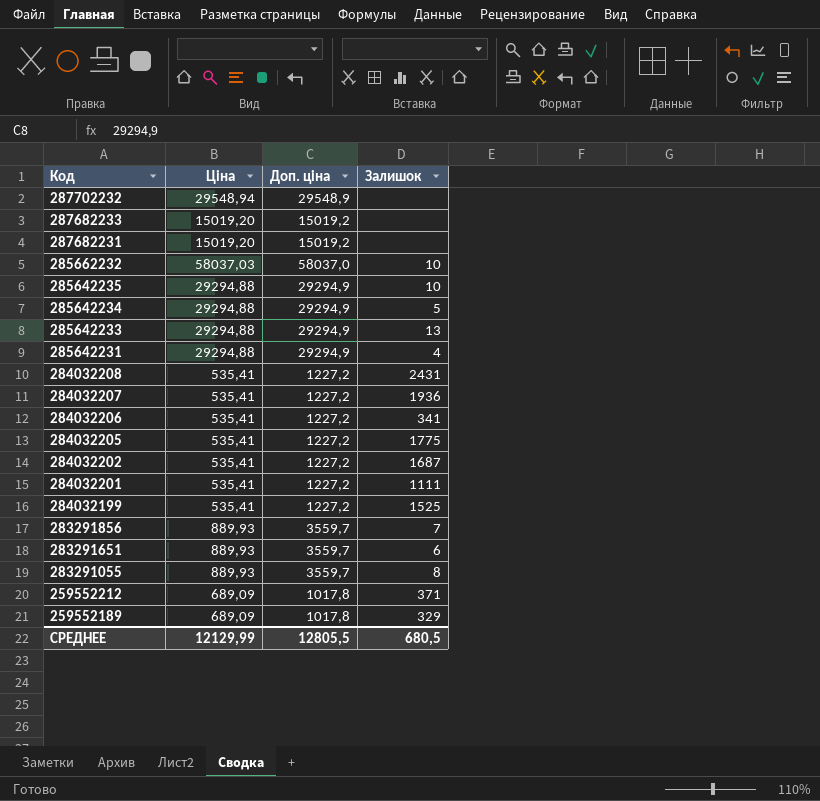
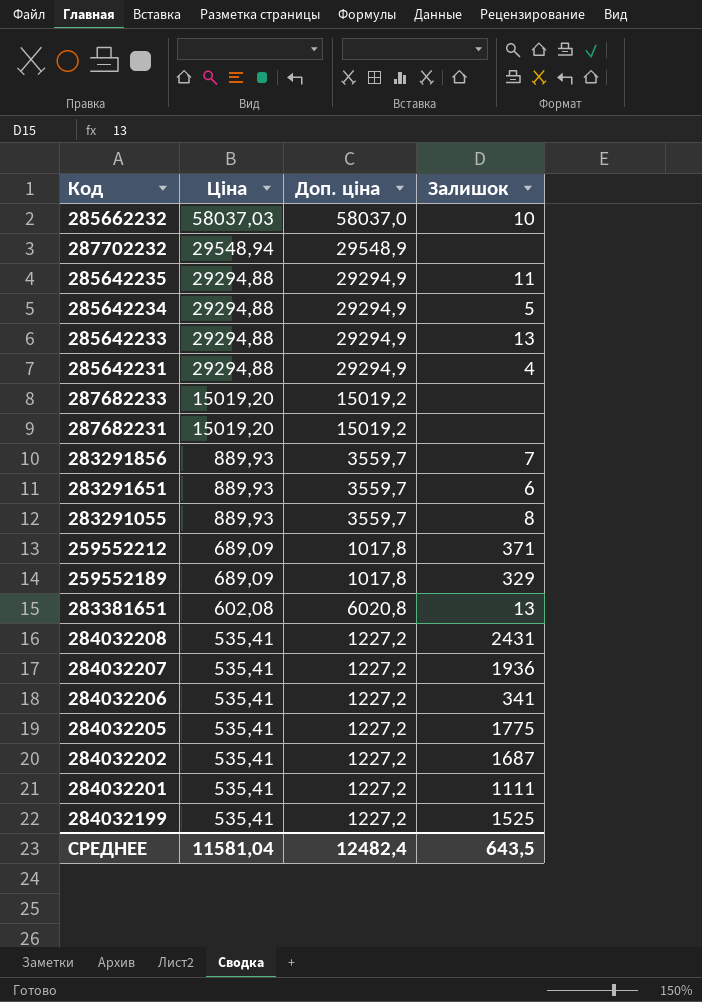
row order: Код descending -> Ціна descending
285642235 | Залишок: 10 -> 11
row 283381651: none -> 602,08 | 6020,8 | 13
СРЕДНЕЕ | Ціна: 12129,99 -> 11581,04
СРЕДНЕЕ | Доп. ціна: 12805,5 -> 12482,4
СРЕДНЕЕ | Залишок: 680,5 -> 643,5

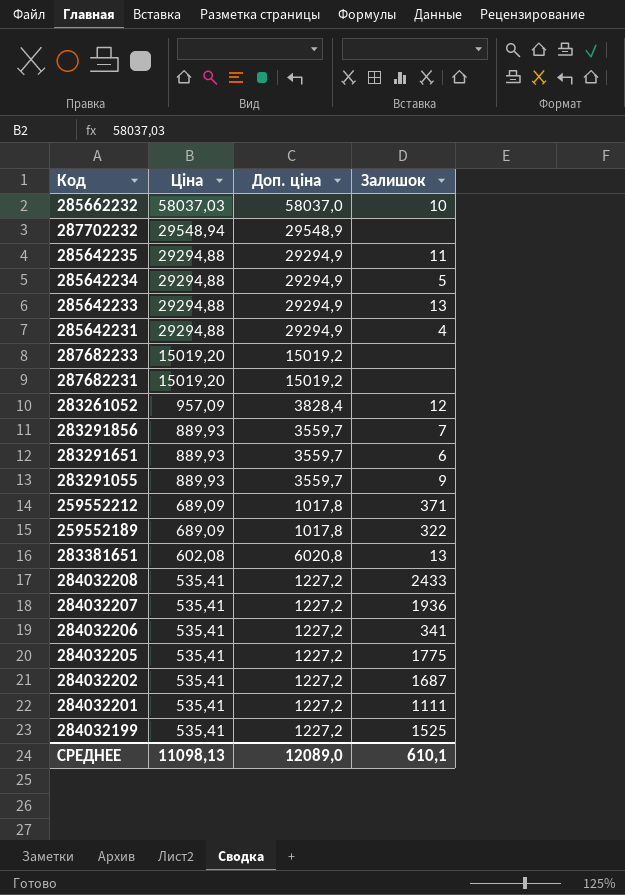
row 283261052: none -> 957,09 | 3828,4 | 12
283291055 | Залишок: 8 -> 9
259552189 | Залишок: 329 -> 322
284032208 | Залишок: 2431 -> 2433
СРЕДНЕЕ | Ціна: 11581,04 -> 11098,13
СРЕДНЕЕ | Доп. ціна: 12482,4 -> 12089,0
СРЕДНЕЕ | Залишок: 643,5 -> 610,1

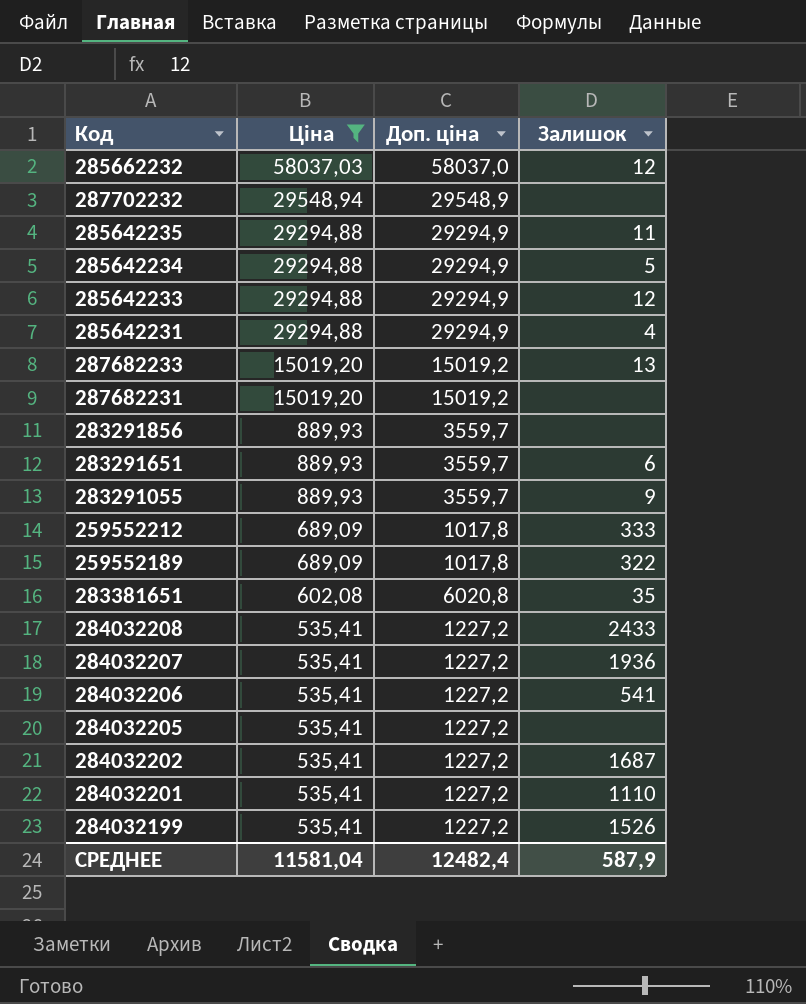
filter: none -> Ціна != 957,09
285662232 | Залишок: 10 -> 12
285642233 | Залишок: 13 -> 12
287682233 | Залишок: none -> 13
283291856 | Залишок: 7 -> none
259552212 | Залишок: 371 -> 333
283381651 | Залишок: 13 -> 35
284032206 | Залишок: 341 -> 541
284032205 | Залишок: 1775 -> none
284032201 | Залишок: 1111 -> 1110
284032199 | Залишок: 1525 -> 1526
СРЕДНЕЕ | Ціна: 11098,13 -> 11581,04
СРЕДНЕЕ | Доп. ціна: 12089,0 -> 12482,4
СРЕДНЕЕ | Залишок: 610,1 -> 587,9

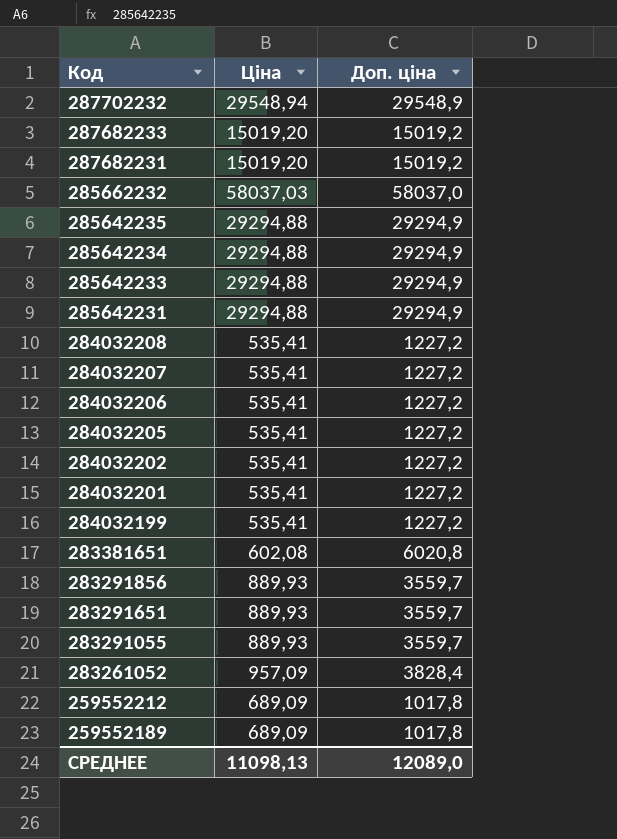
filter: Ціна != 957,09 -> none
row order: Ціна descending -> Код descending
column Залишок | position: 4 -> none
СРЕДНЕЕ | Ціна: 11581,04 -> 11098,13
СРЕДНЕЕ | Доп. ціна: 12482,4 -> 12089,0

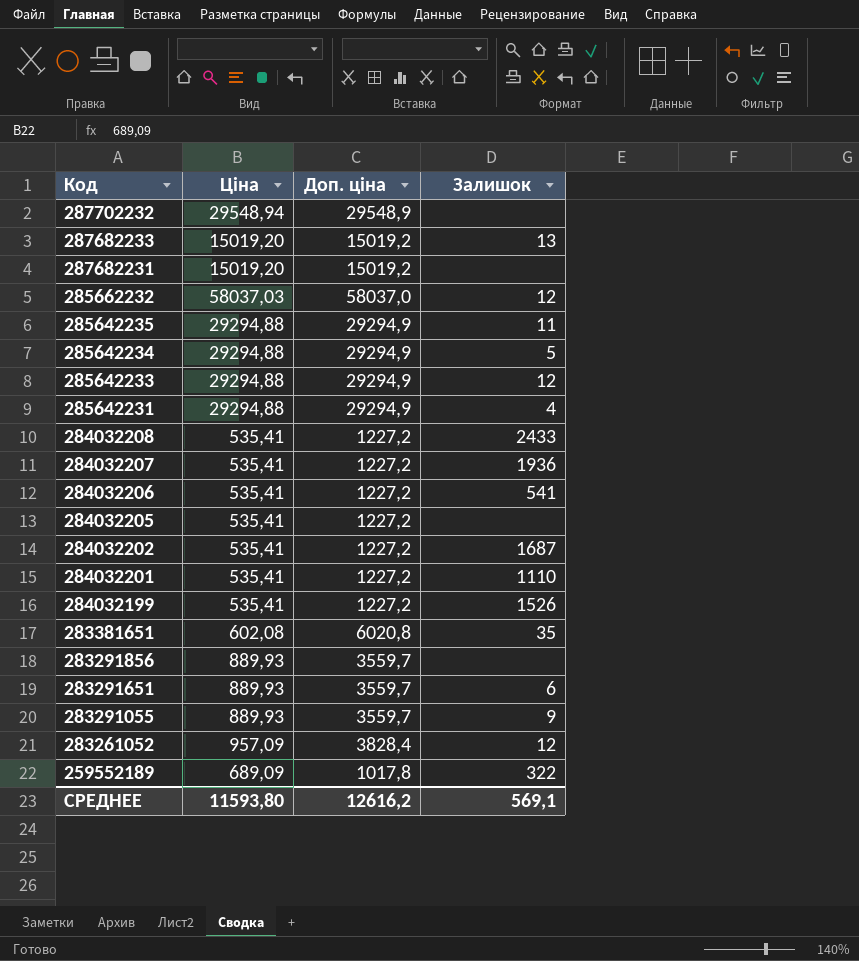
column Залишок | position: none -> 4
row 259552212: 689,09 | 1017,8 -> none
СРЕДНЕЕ | Ціна: 11098,13 -> 11593,80
СРЕДНЕЕ | Доп. ціна: 12089,0 -> 12616,2

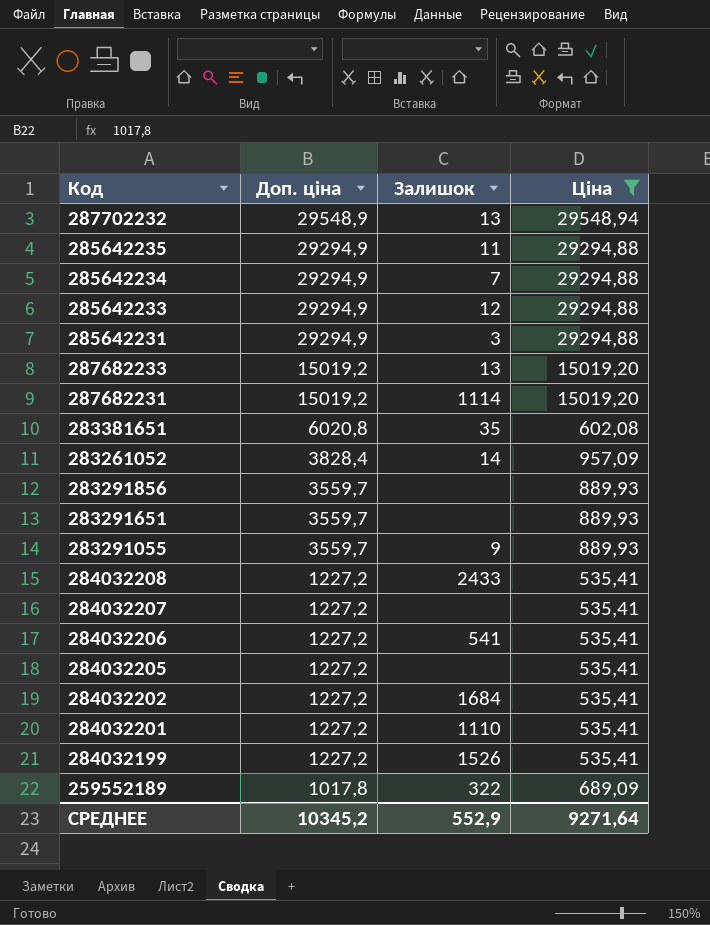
filter: none -> Ціна != 58037,03
row order: Код descending -> Доп. ціна descending
column Ціна | position: 2 -> 4
287702232 | Залишок: none -> 13
285642234 | Залишок: 5 -> 7
285642231 | Залишок: 4 -> 3
287682231 | Залишок: none -> 1114
283261052 | Залишок: 12 -> 14
283291651 | Залишок: 6 -> none
284032207 | Залишок: 1936 -> none
284032202 | Залишок: 1687 -> 1684
СРЕДНЕЕ | Доп. ціна: 12616,2 -> 10345,2
СРЕДНЕЕ | Залишок: 569,1 -> 552,9
СРЕДНЕЕ | Ціна: 11593,80 -> 9271,64

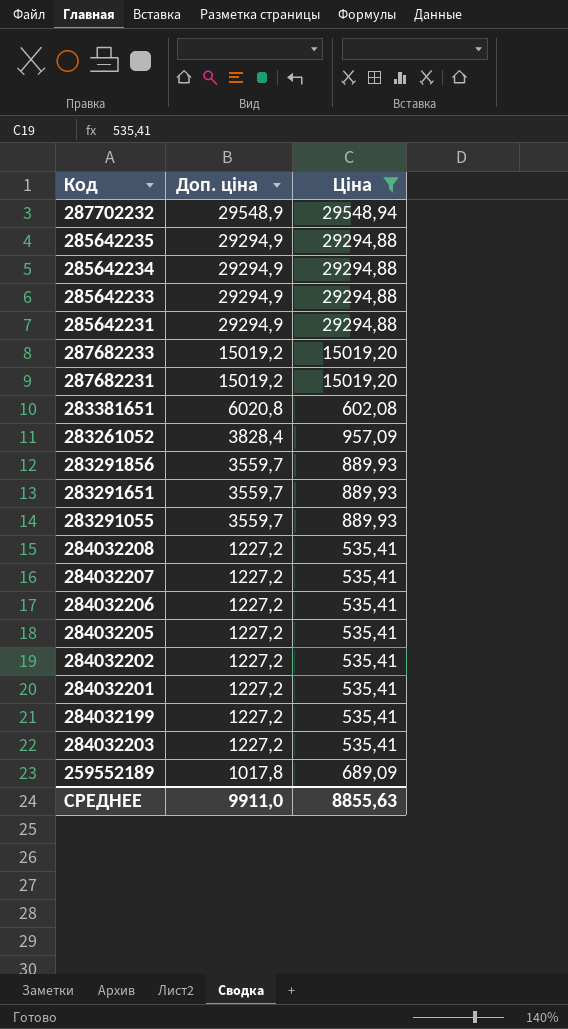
column Залишок | position: 3 -> none
row 284032203: none -> 1227,2 | 535,41
СРЕДНЕЕ | Доп. ціна: 10345,2 -> 9911,0
СРЕДНЕЕ | Ціна: 9271,64 -> 8855,63

